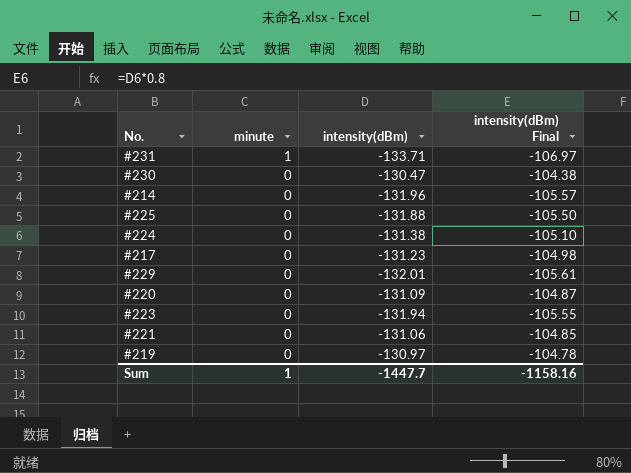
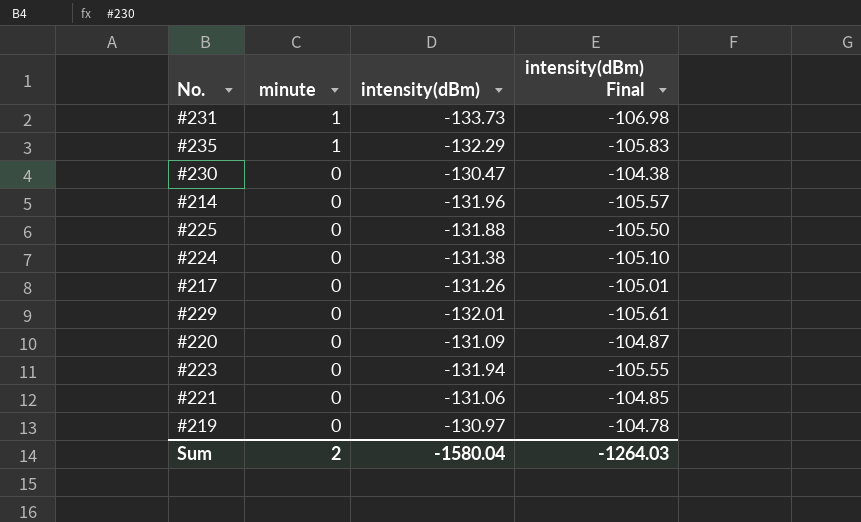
#231 | intensity(dBm): -133.71 -> -133.73
#231 | intensity(dBm) Final: -106.97 -> -106.98
row #235: none -> 1 | -132.29 | -105.83
#217 | intensity(dBm): -131.23 -> -131.26
#217 | intensity(dBm) Final: -104.98 -> -105.01
Sum | minute: 1 -> 2
Sum | intensity(dBm): -1447.7 -> -1580.04
Sum | intensity(dBm) Final: -1158.16 -> -1264.03

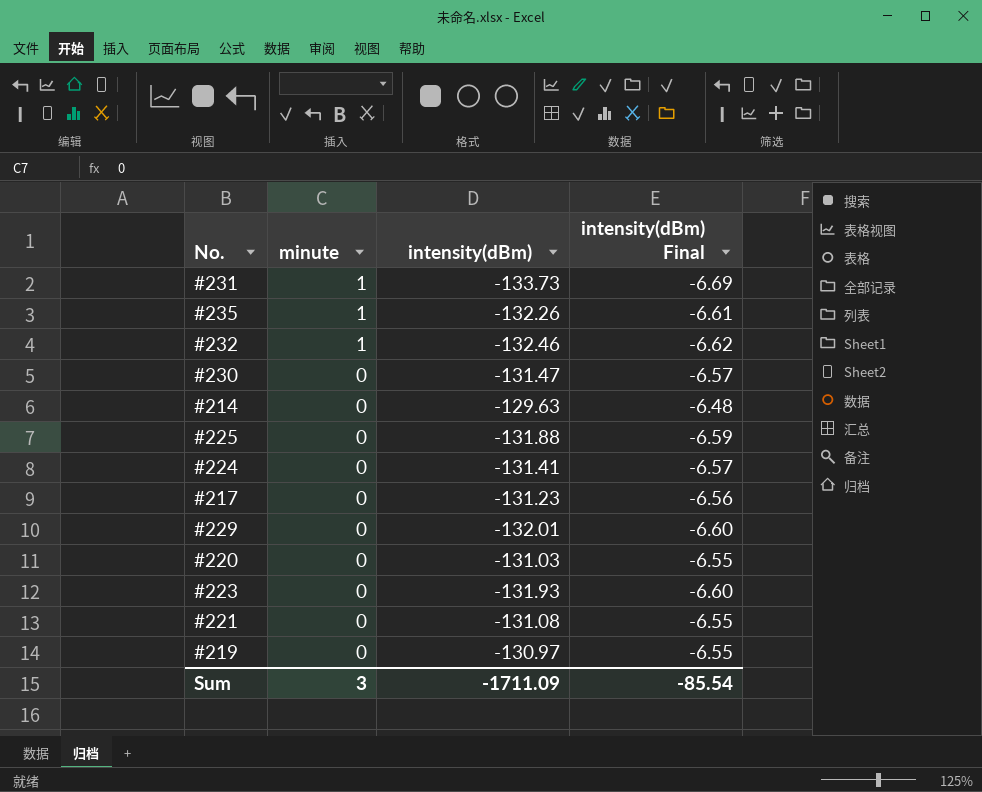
column intensity(dBm) Final | formula: [intensity(dBm)] * 0.8 -> [intensity(dBm)] * 0.05
#235 | intensity(dBm): -132.29 -> -132.26
row #232: none -> 1 | -132.46 | -6.62
#230 | intensity(dBm): -130.47 -> -131.47
#214 | intensity(dBm): -131.96 -> -129.63
#224 | intensity(dBm): -131.38 -> -131.41
#217 | intensity(dBm): -131.26 -> -131.23
#220 | intensity(dBm): -131.09 -> -131.03
#223 | intensity(dBm): -131.94 -> -131.93
#221 | intensity(dBm): -131.06 -> -131.08
Sum | minute: 2 -> 3
Sum | intensity(dBm): -1580.04 -> -1711.09
Sum | intensity(dBm) Final: -1264.03 -> -85.54

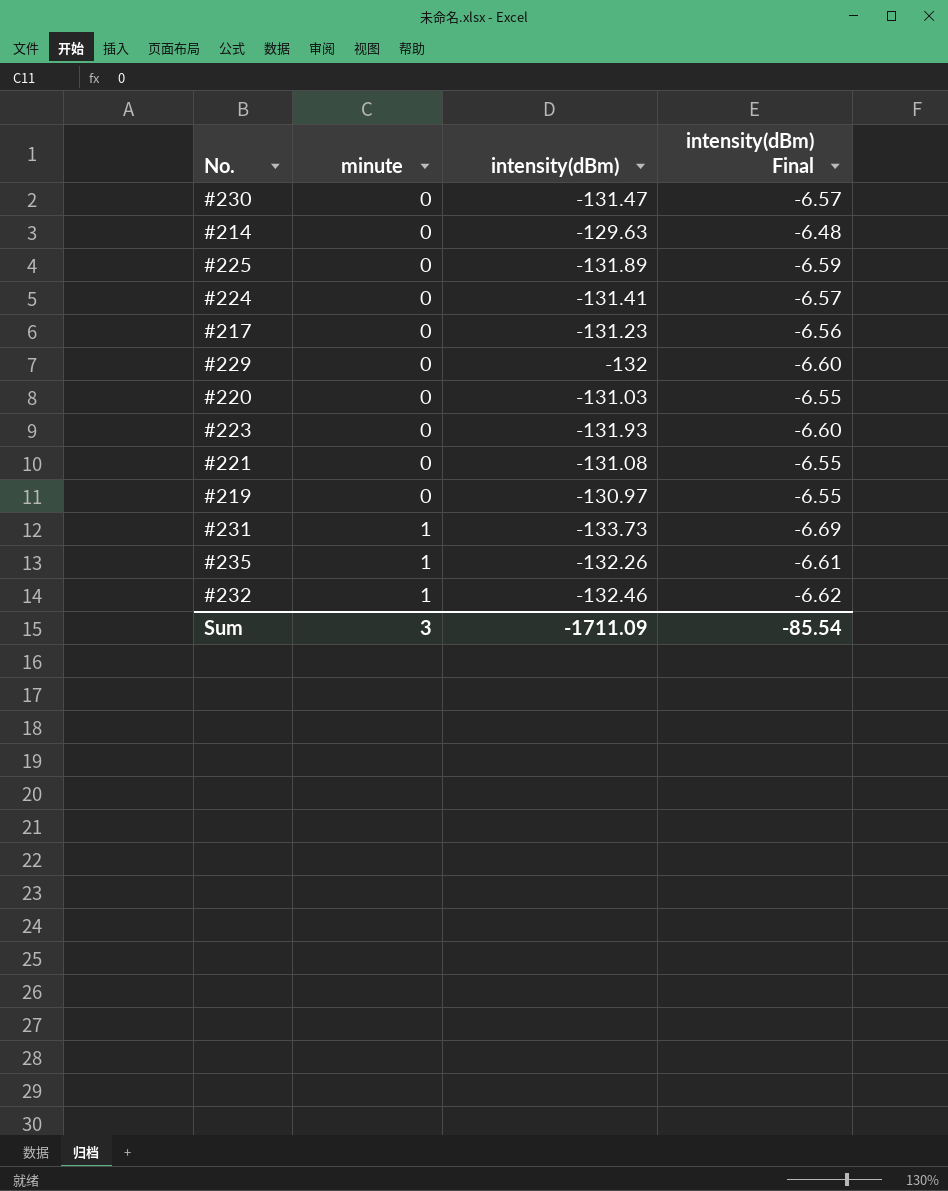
row order: minute descending -> minute ascending
#225 | intensity(dBm): -131.88 -> -131.89
#229 | intensity(dBm): -132.01 -> -132

